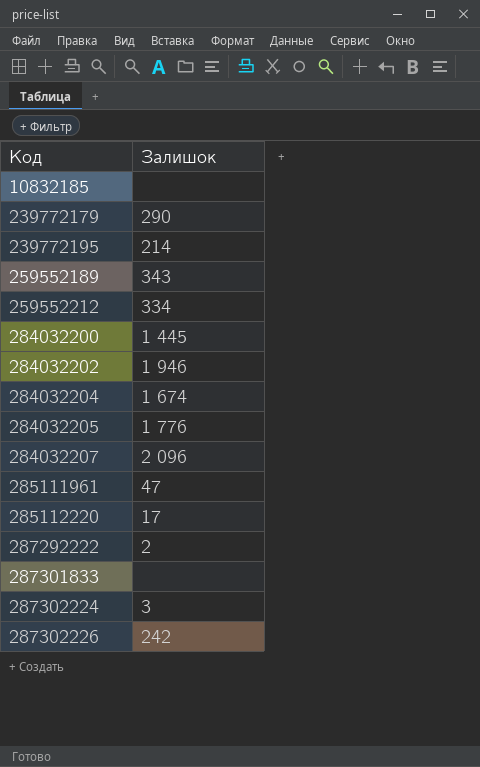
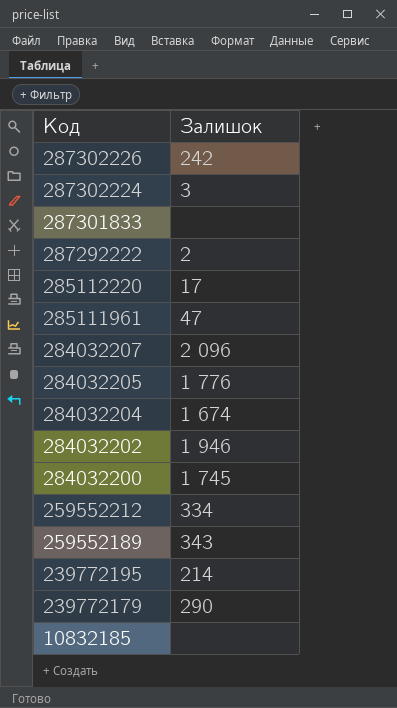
row order: Код ascending -> Код descending
284032200 | Залишок: 1 445 -> 1 745

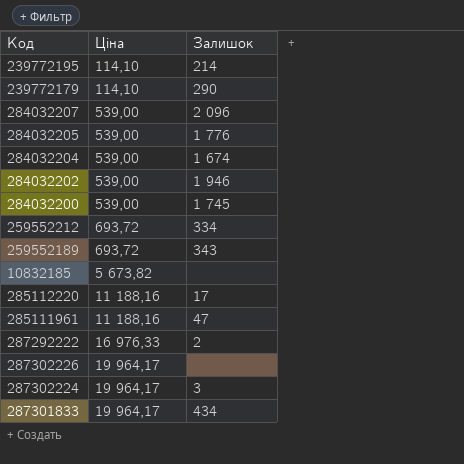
row order: Код descending -> Ціна ascending
column Ціна | position: none -> 2
287302226 | Залишок: 242 -> none
287301833 | Залишок: none -> 434

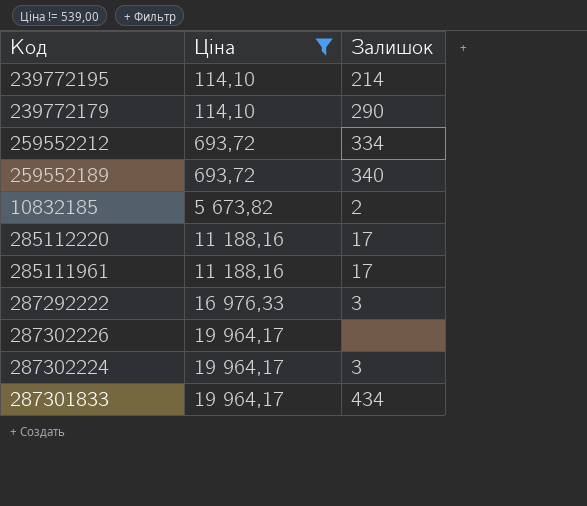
filter: none -> Ціна != 539,00
259552189 | Залишок: 343 -> 340
10832185 | Залишок: none -> 2
285111961 | Залишок: 47 -> 17
287292222 | Залишок: 2 -> 3

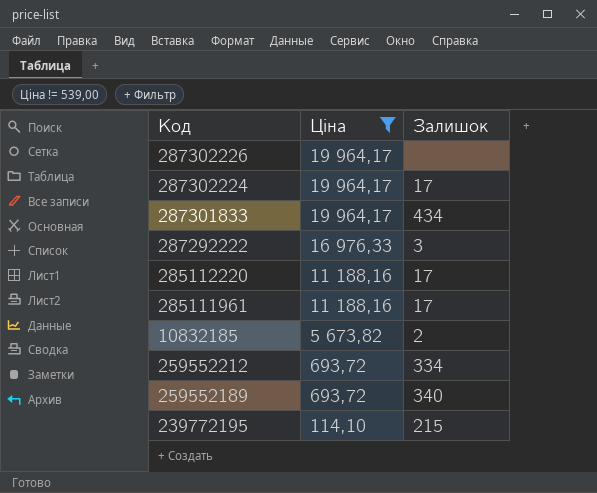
row order: Ціна ascending -> Ціна descending
row 239772179: 114,10 | 290 -> none
287302224 | Залишок: 3 -> 17
239772195 | Залишок: 214 -> 215

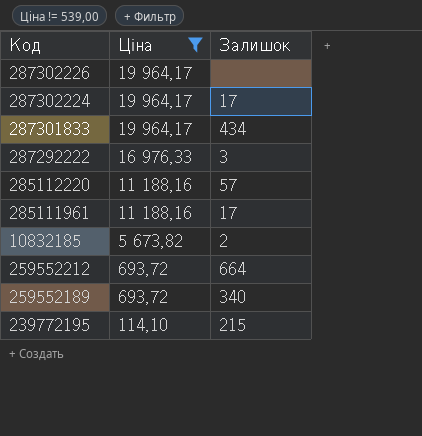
285112220 | Залишок: 17 -> 57
259552212 | Залишок: 334 -> 664

